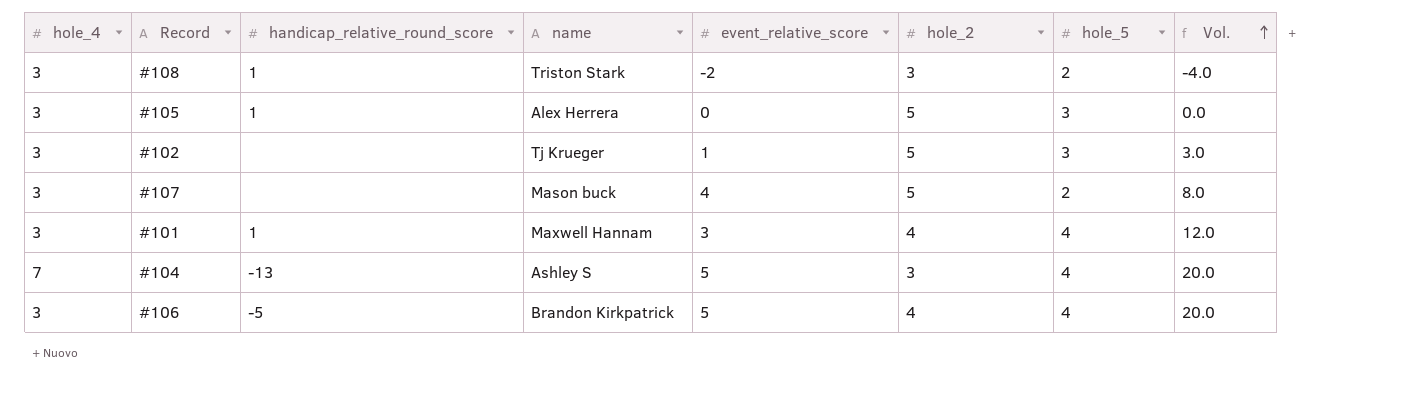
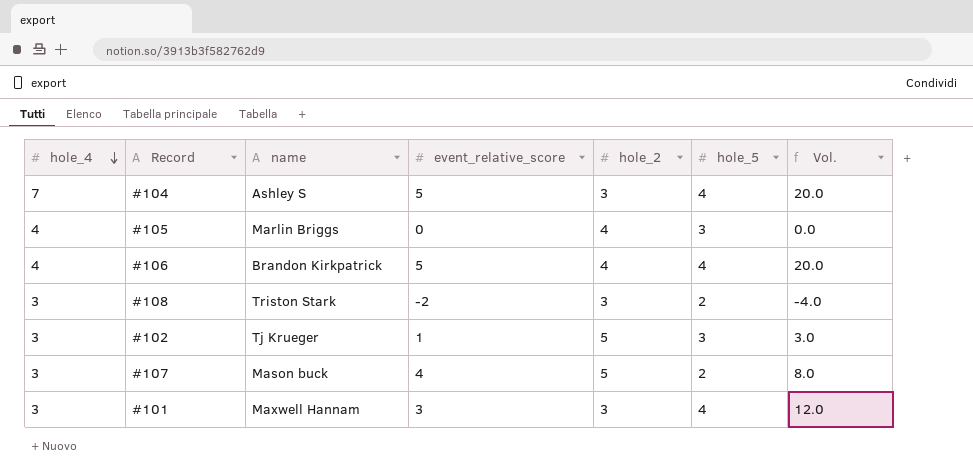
row order: Vol. ascending -> hole_4 descending
column handicap_relative_round_score | position: 3 -> none
#105 | hole_4: 3 -> 4
#105 | name: Alex Herrera -> Marlin Briggs
#105 | hole_2: 5 -> 4
#106 | hole_4: 3 -> 4
#101 | hole_2: 4 -> 3

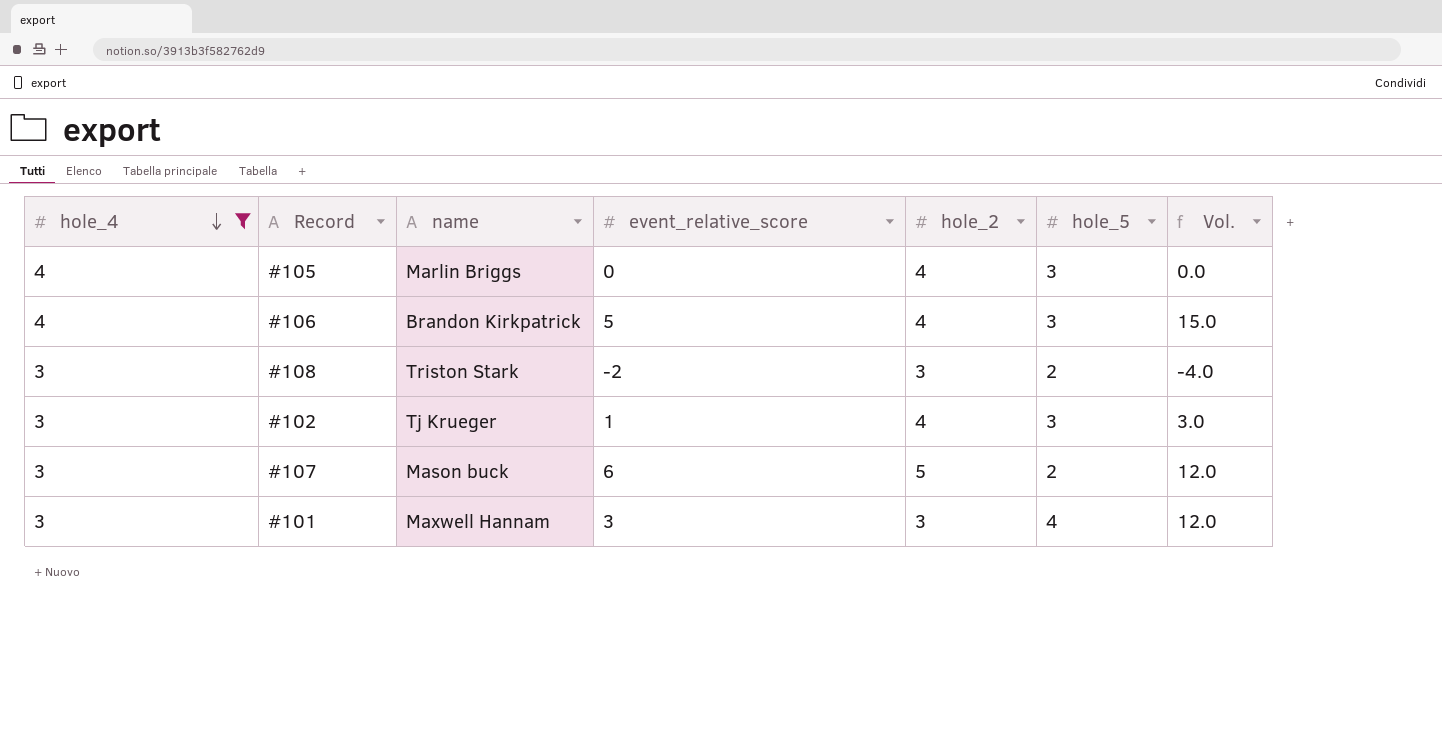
filter: none -> hole_4 != 7
#106 | hole_5: 4 -> 3
#106 | Vol.: 20.0 -> 15.0
#102 | hole_2: 5 -> 4
#107 | event_relative_score: 4 -> 6
#107 | Vol.: 8.0 -> 12.0

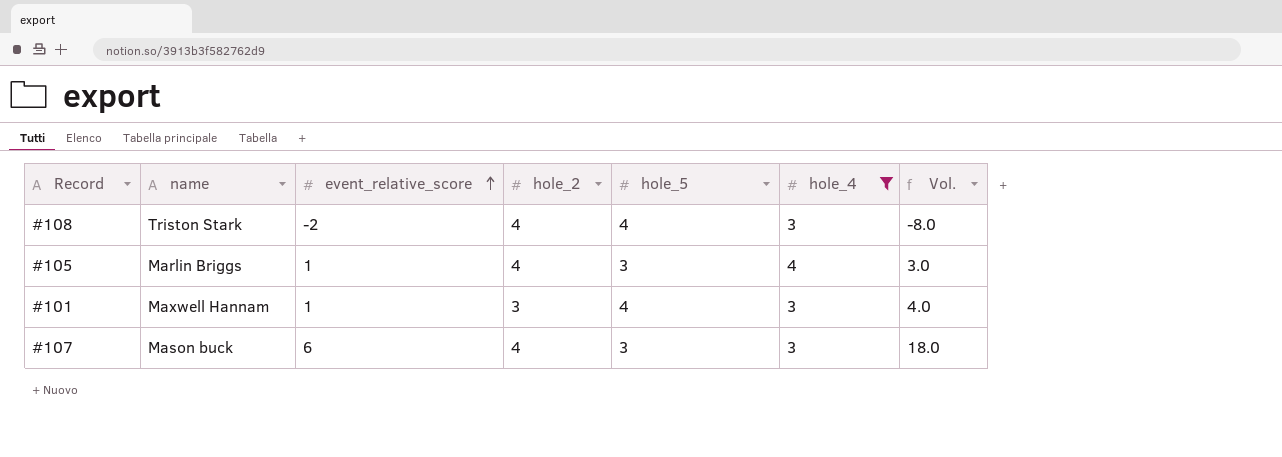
row order: hole_4 descending -> event_relative_score ascending
column hole_4 | position: 1 -> 6
row #106: 4 | Brandon Kirkpatrick | 5 | 4 | 3 | 15.0 -> none
row #102: 3 | Tj Krueger | 1 | 4 | 3 | 3.0 -> none
#108 | hole_2: 3 -> 4
#108 | hole_5: 2 -> 4
#108 | Vol.: -4.0 -> -8.0
#105 | event_relative_score: 0 -> 1
#105 | Vol.: 0.0 -> 3.0
#101 | event_relative_score: 3 -> 1
#101 | Vol.: 12.0 -> 4.0
#107 | hole_2: 5 -> 4
#107 | hole_5: 2 -> 3
#107 | Vol.: 12.0 -> 18.0

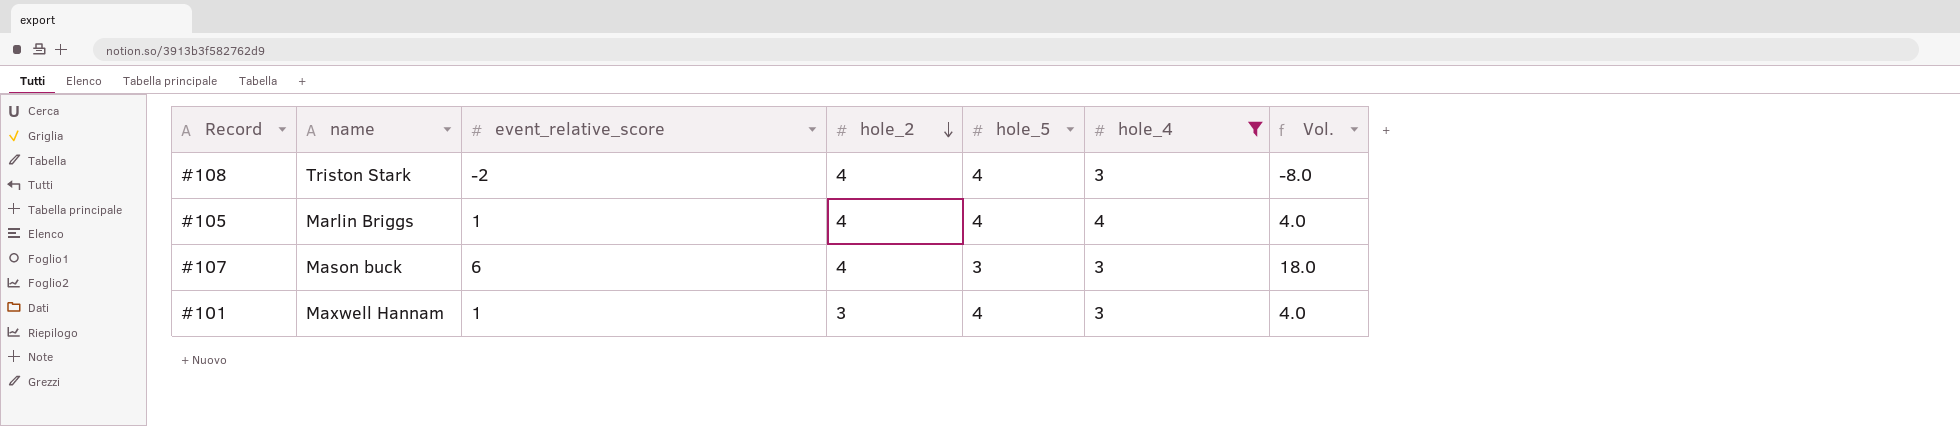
row order: event_relative_score ascending -> hole_2 descending
#105 | hole_5: 3 -> 4
#105 | Vol.: 3.0 -> 4.0

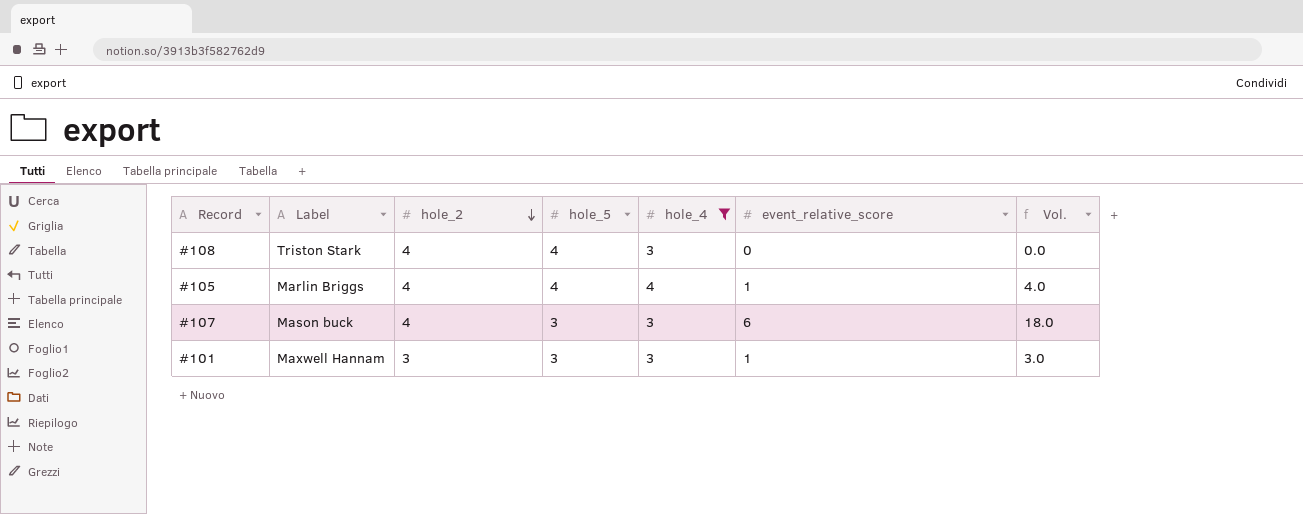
column name: name -> Label
column event_relative_score | position: 3 -> 6
#108 | event_relative_score: -2 -> 0
#108 | Vol.: -8.0 -> 0.0
#101 | hole_5: 4 -> 3
#101 | Vol.: 4.0 -> 3.0

